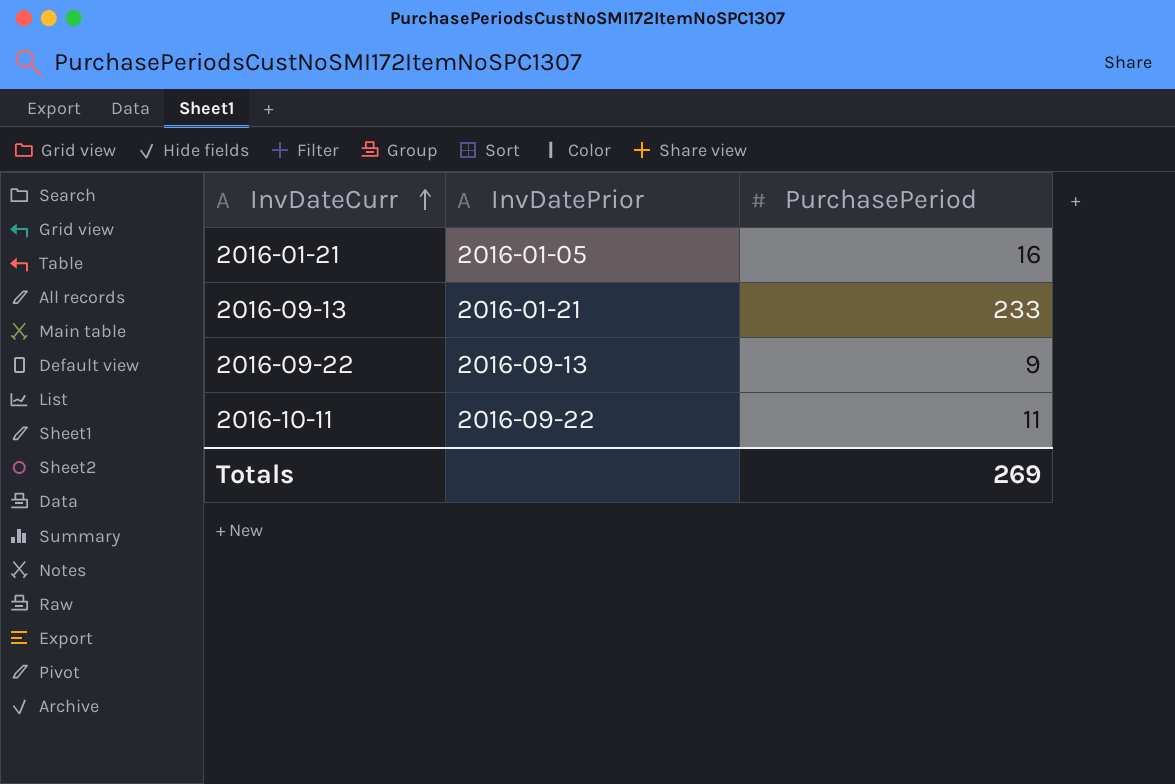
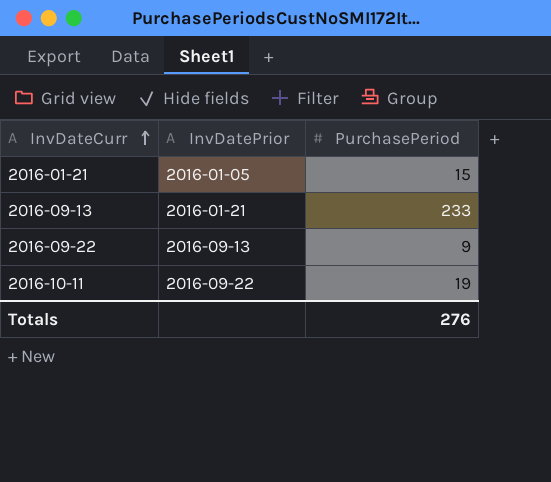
2016-01-21 | PurchasePeriod: 16 -> 15
2016-10-11 | PurchasePeriod: 11 -> 19
Totals | PurchasePeriod: 269 -> 276

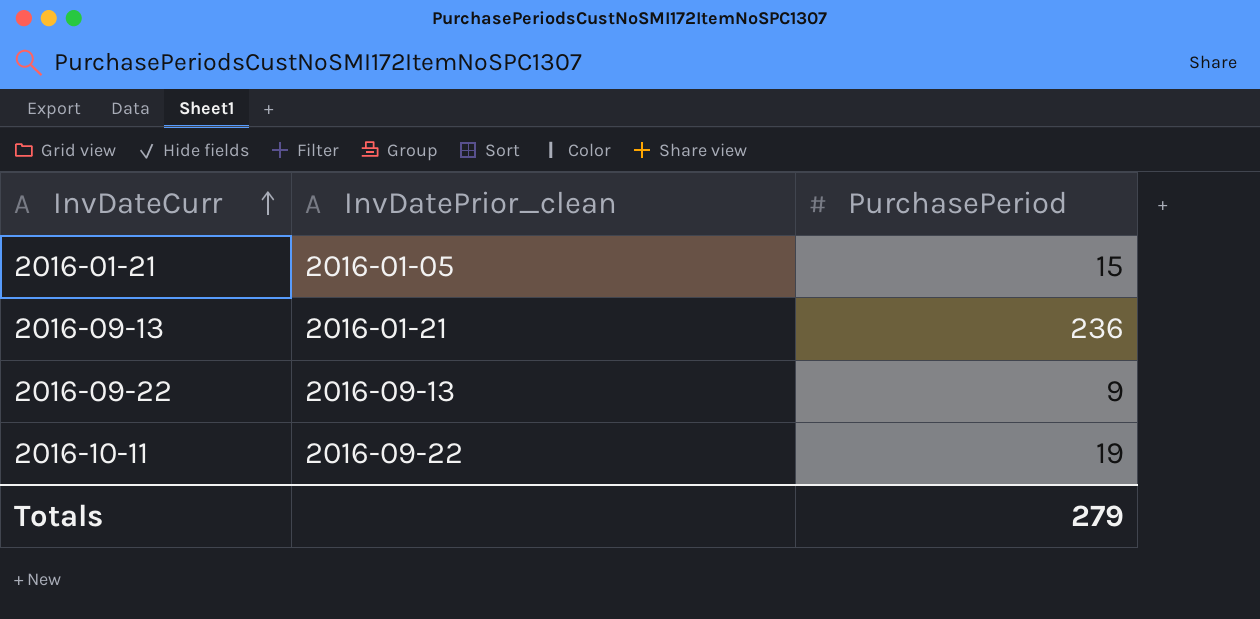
column name: InvDatePrior -> InvDatePrior_clean
2016-09-13 | PurchasePeriod: 233 -> 236
Totals | PurchasePeriod: 276 -> 279

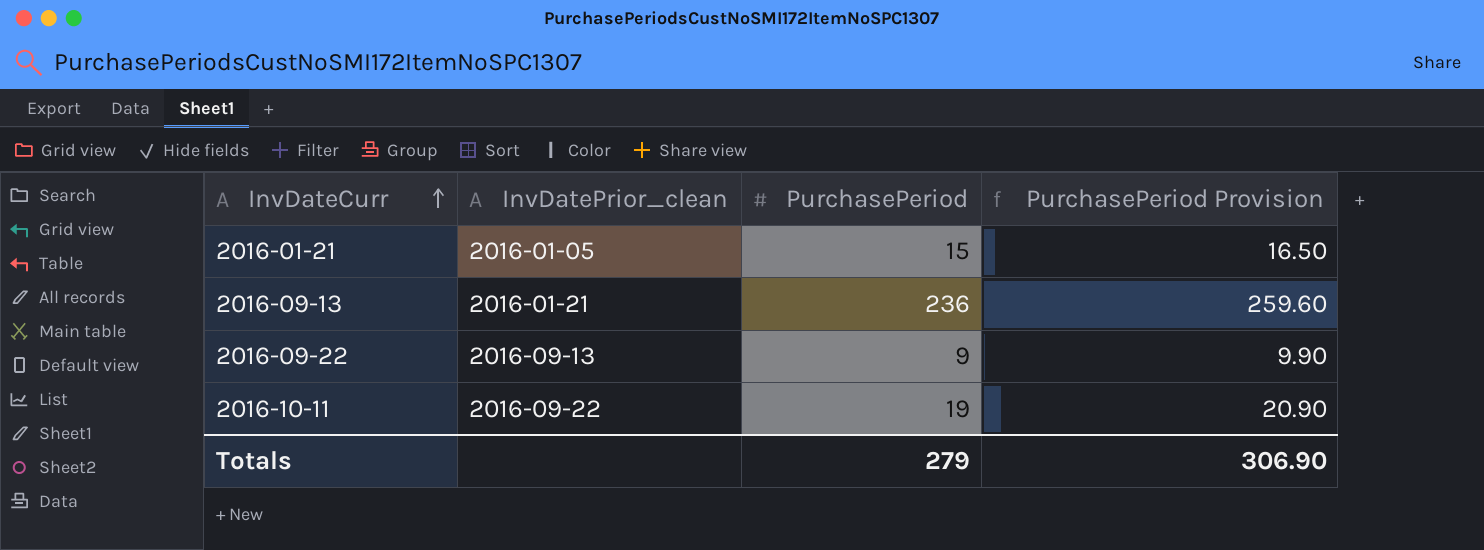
column PurchasePeriod Provision | formula: none -> [PurchasePeriod] * 1.1

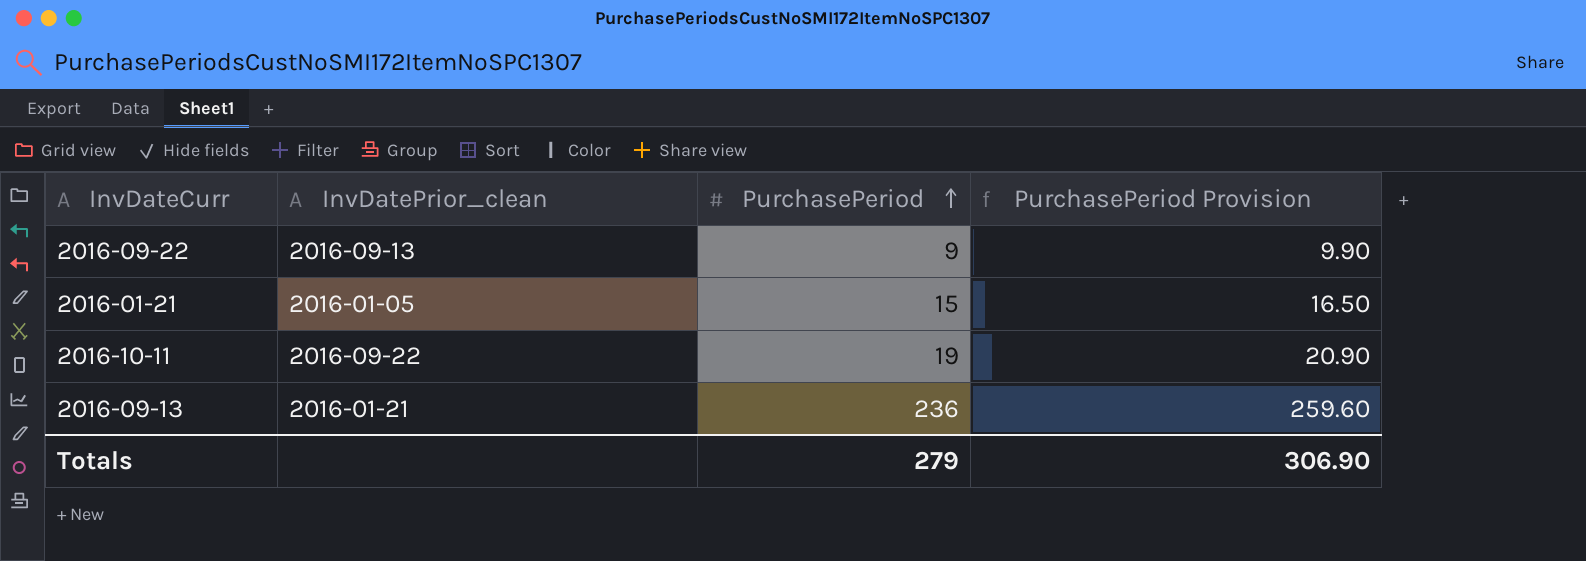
row order: InvDateCurr ascending -> PurchasePeriod ascending

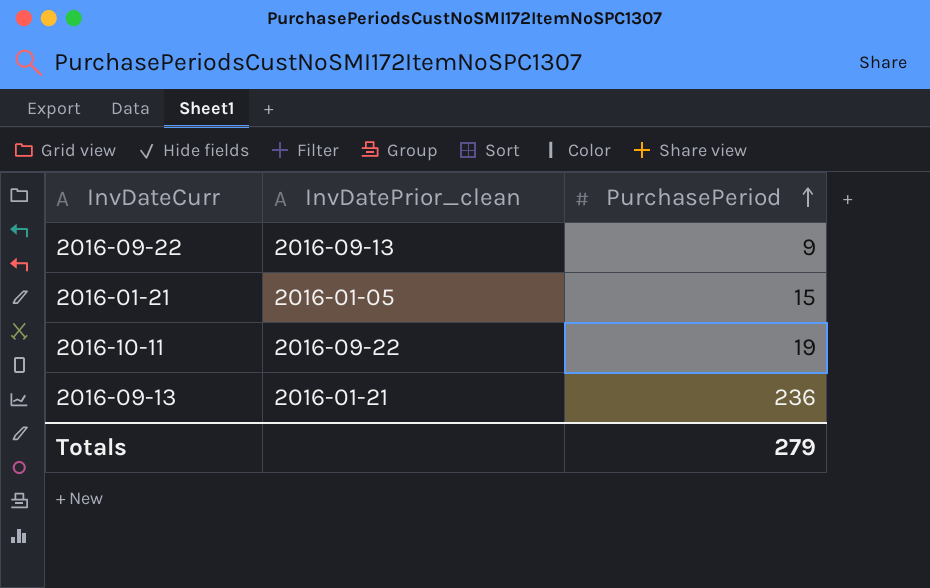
column PurchasePeriod Provision | formula: [PurchasePeriod] * 1.1 -> none

